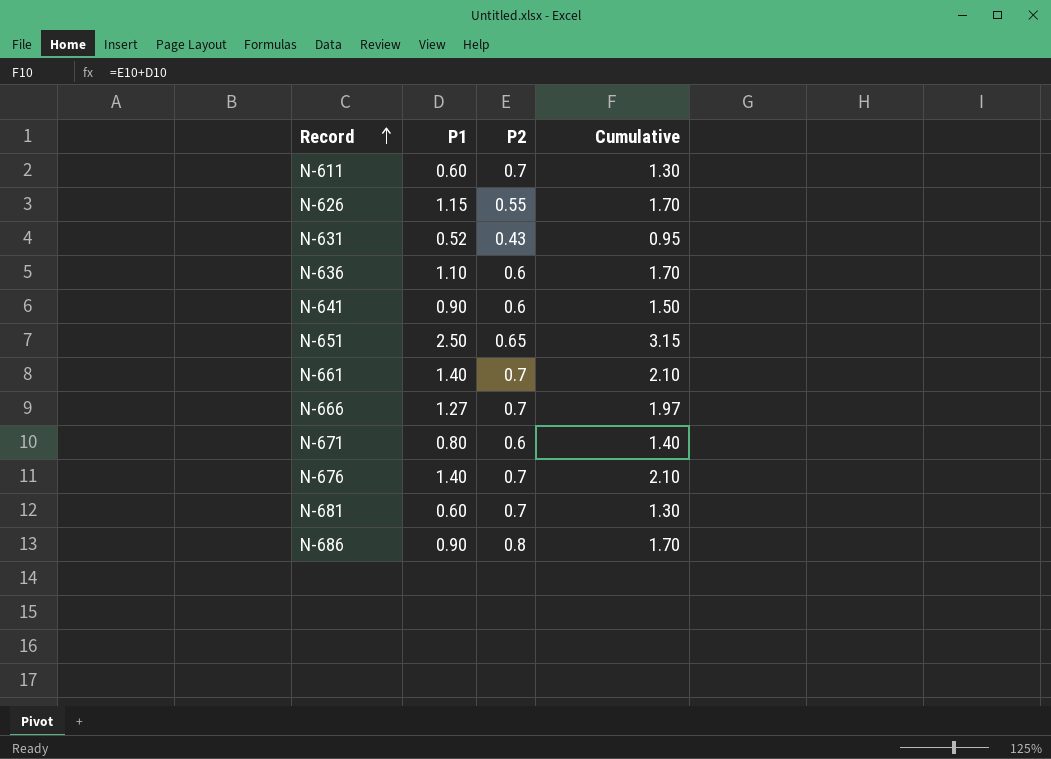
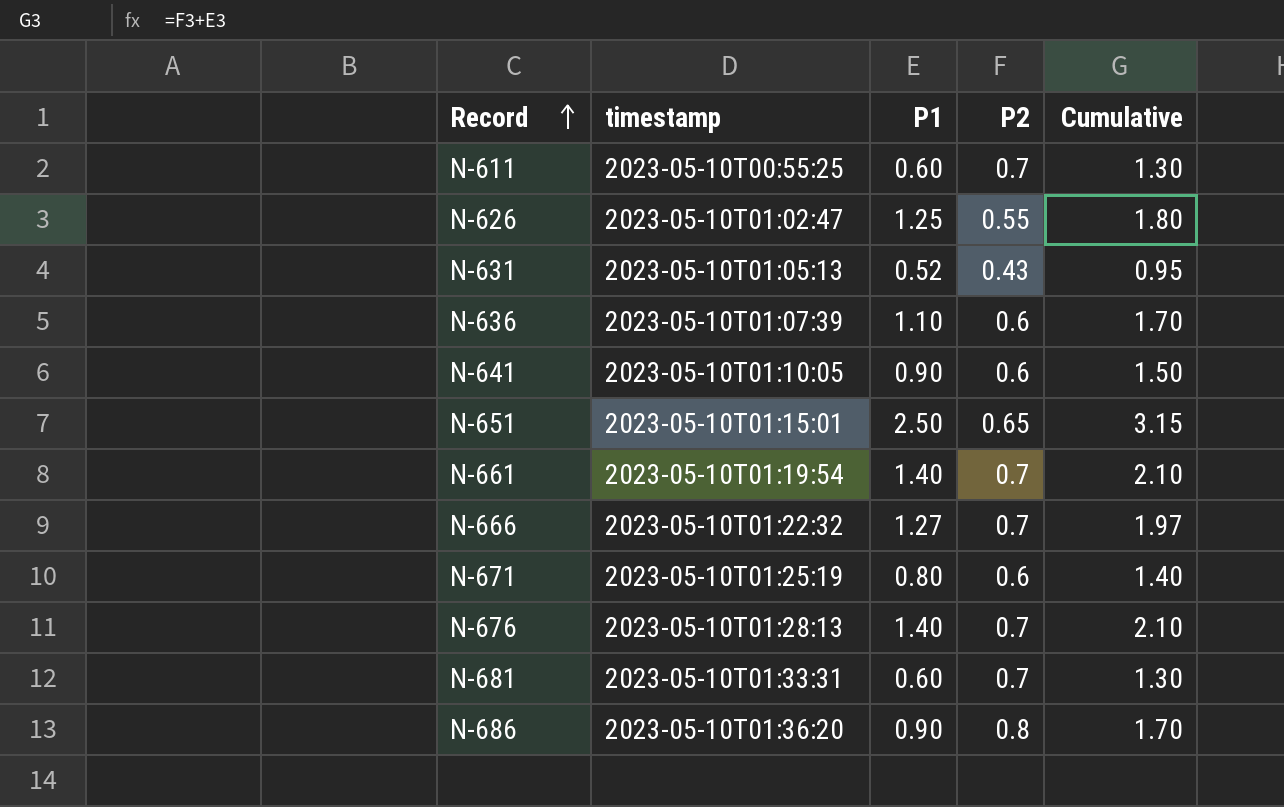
column timestamp | position: none -> 2
N-626 | P1: 1.15 -> 1.25
N-626 | Cumulative: 1.70 -> 1.80

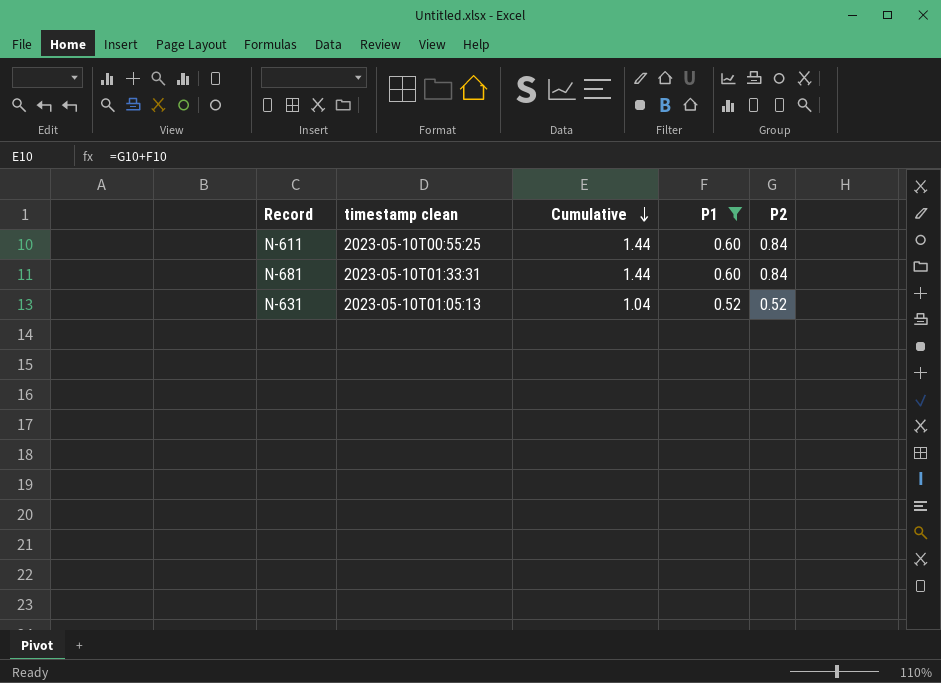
filter: none -> P1 <= 0.60
row order: Record ascending -> Cumulative descending
column name: timestamp -> timestamp clean
column Cumulative | position: 5 -> 3
N-611 | Cumulative: 1.30 -> 1.44
N-611 | P2: 0.7 -> 0.84
N-681 | Cumulative: 1.30 -> 1.44
N-681 | P2: 0.7 -> 0.84
N-631 | Cumulative: 0.95 -> 1.04
N-631 | P2: 0.43 -> 0.52

